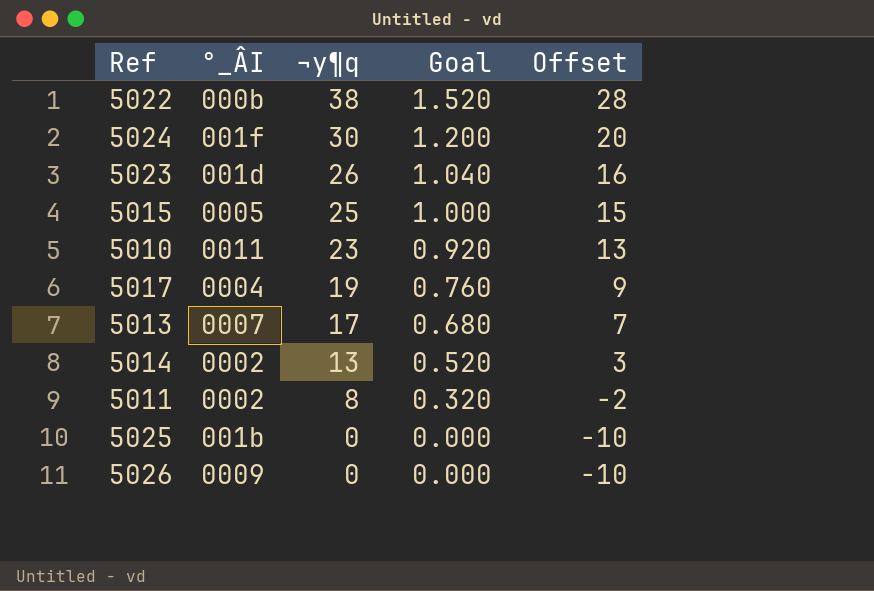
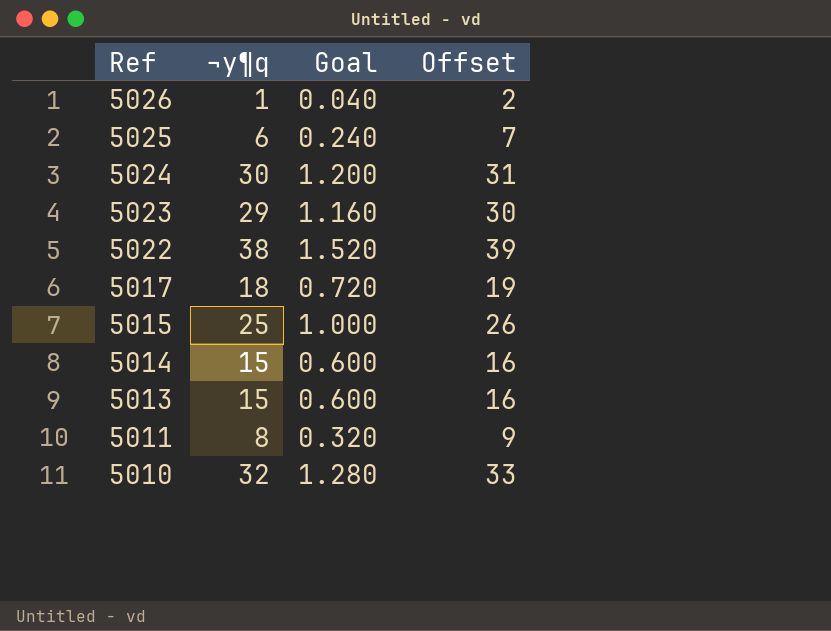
row order: ¬y¶q descending -> Ref descending
column °_ÂI | position: 2 -> none
column Offset | formula: [¬y¶q] - 10 -> [¬y¶q] + 1
5026 | ¬y¶q: 0 -> 1
5026 | Goal: 0.000 -> 0.040
5025 | ¬y¶q: 0 -> 6
5025 | Goal: 0.000 -> 0.240
5023 | ¬y¶q: 26 -> 29
5023 | Goal: 1.040 -> 1.160
5017 | ¬y¶q: 19 -> 18
5017 | Goal: 0.760 -> 0.720
5014 | ¬y¶q: 13 -> 15
5014 | Goal: 0.520 -> 0.600
5013 | ¬y¶q: 17 -> 15
5013 | Goal: 0.680 -> 0.600
5010 | ¬y¶q: 23 -> 32
5010 | Goal: 0.920 -> 1.280

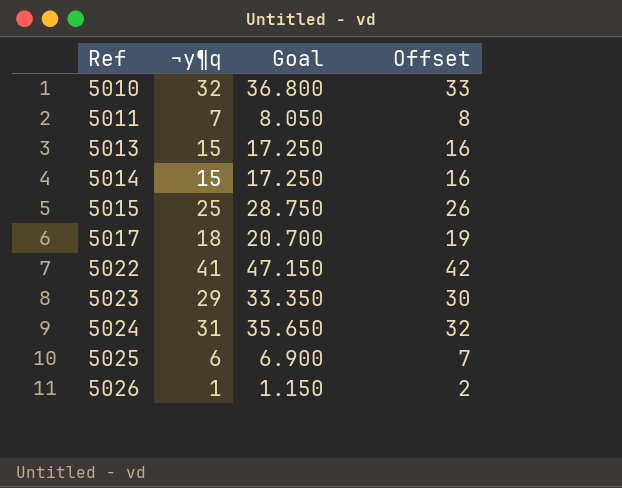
row order: Ref descending -> Ref ascending
column Goal | formula: [¬y¶q] * 0.04 -> [¬y¶q] * 1.15
5011 | ¬y¶q: 8 -> 7
5011 | Offset: 9 -> 8
5022 | ¬y¶q: 38 -> 41
5022 | Offset: 39 -> 42
5024 | ¬y¶q: 30 -> 31
5024 | Offset: 31 -> 32

